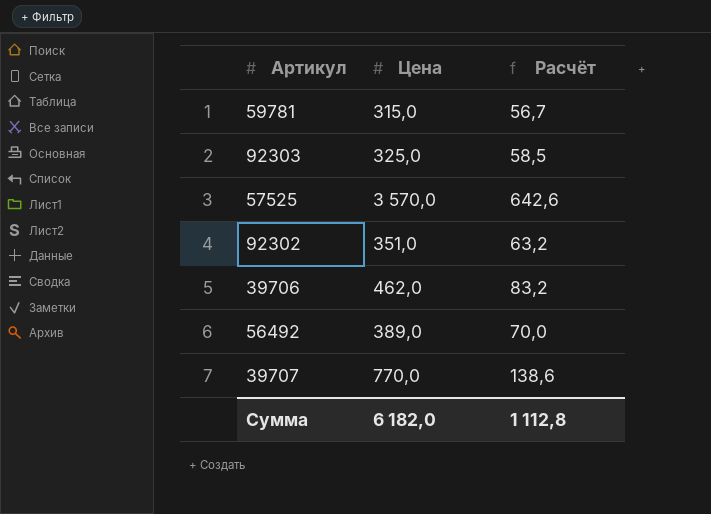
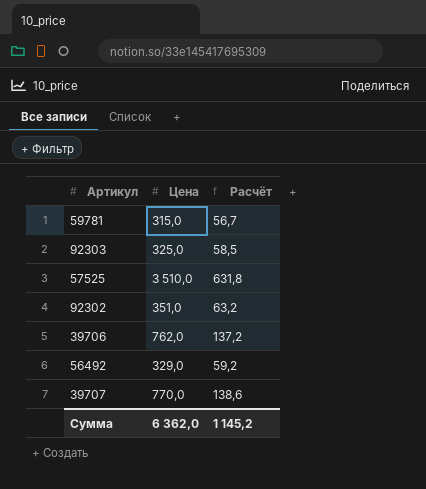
57525 | Цена: 3 570,0 -> 3 510,0
57525 | Расчёт: 642,6 -> 631,8
39706 | Цена: 462,0 -> 762,0
39706 | Расчёт: 83,2 -> 137,2
56492 | Цена: 389,0 -> 329,0
56492 | Расчёт: 70,0 -> 59,2
Сумма | Цена: 6 182,0 -> 6 362,0
Сумма | Расчёт: 1 112,8 -> 1 145,2

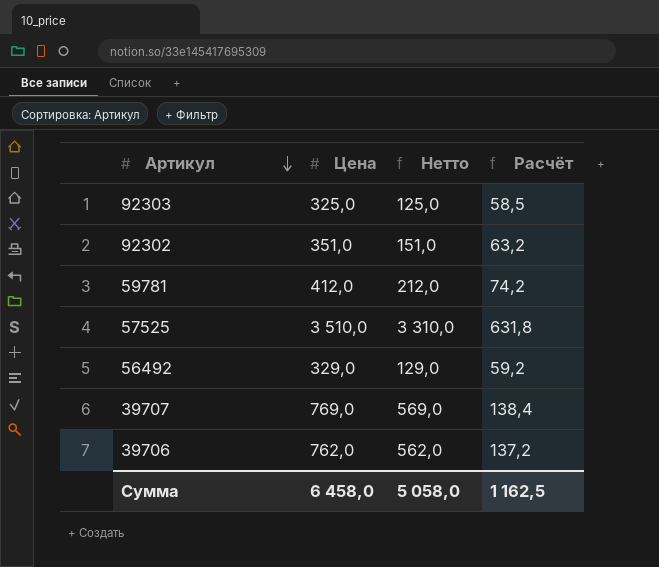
row order: none -> Артикул descending
column Нетто | formula: none -> [Цена] - 200
59781 | Цена: 315,0 -> 412,0
59781 | Расчёт: 56,7 -> 74,2
39707 | Цена: 770,0 -> 769,0
39707 | Расчёт: 138,6 -> 138,4
Сумма | Цена: 6 362,0 -> 6 458,0
Сумма | Расчёт: 1 145,2 -> 1 162,5

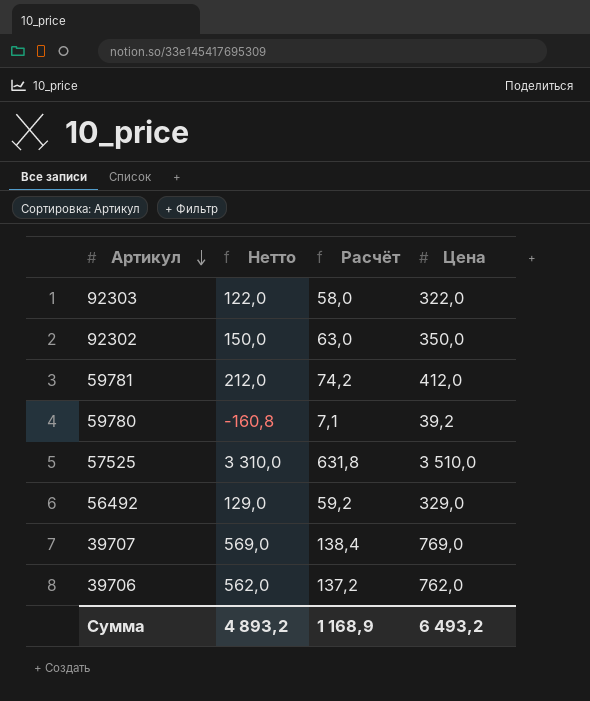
column Цена | position: 2 -> 4
92303 | Нетто: 125,0 -> 122,0
92303 | Расчёт: 58,5 -> 58,0
92303 | Цена: 325,0 -> 322,0
92302 | Нетто: 151,0 -> 150,0
92302 | Расчёт: 63,2 -> 63,0
92302 | Цена: 351,0 -> 350,0
row 59780: none -> -160,8 | 7,1 | 39,2
Сумма | Нетто: 5 058,0 -> 4 893,2
Сумма | Расчёт: 1 162,5 -> 1 168,9
Сумма | Цена: 6 458,0 -> 6 493,2

